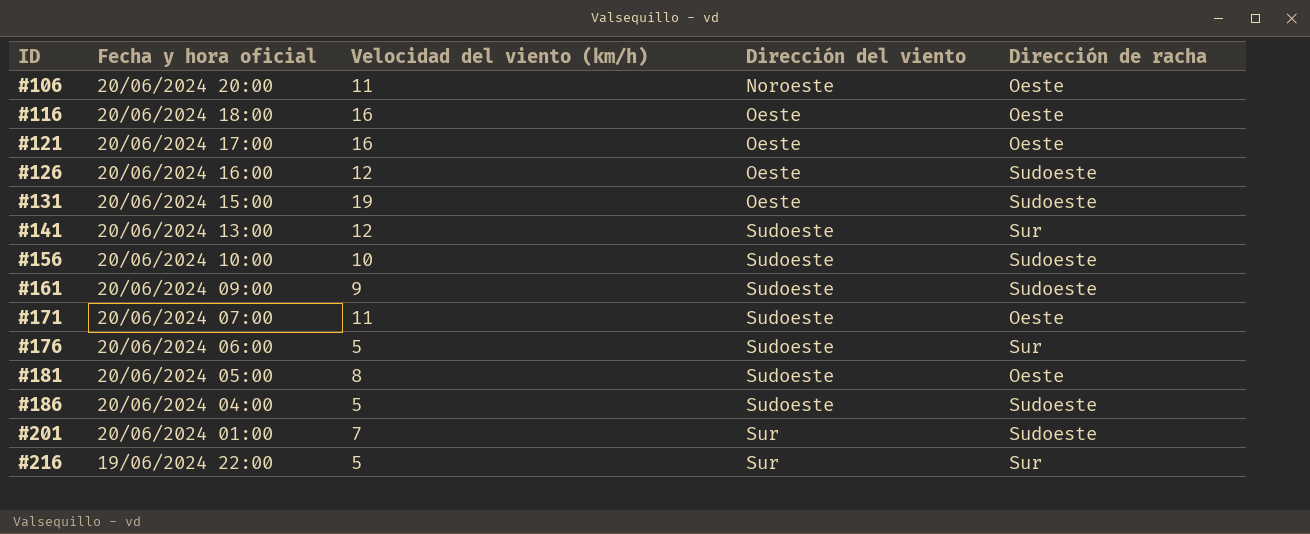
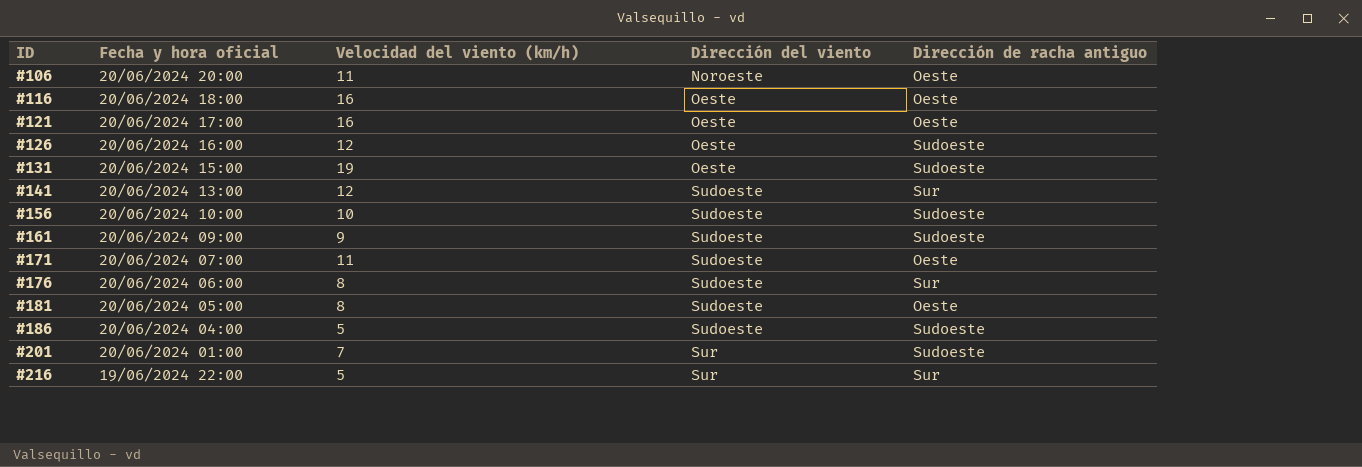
column name: Dirección de racha -> Dirección de racha antiguo
#176 | Velocidad del viento (km/h): 5 -> 8

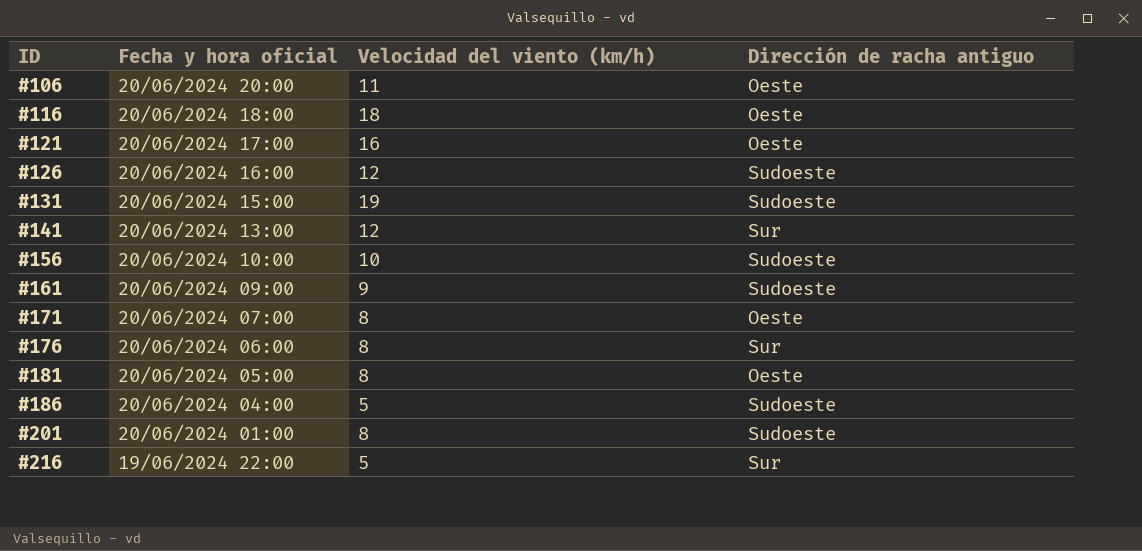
column Dirección del viento | position: 4 -> none
#116 | Velocidad del viento (km/h): 16 -> 18
#171 | Velocidad del viento (km/h): 11 -> 8
#201 | Velocidad del viento (km/h): 7 -> 8

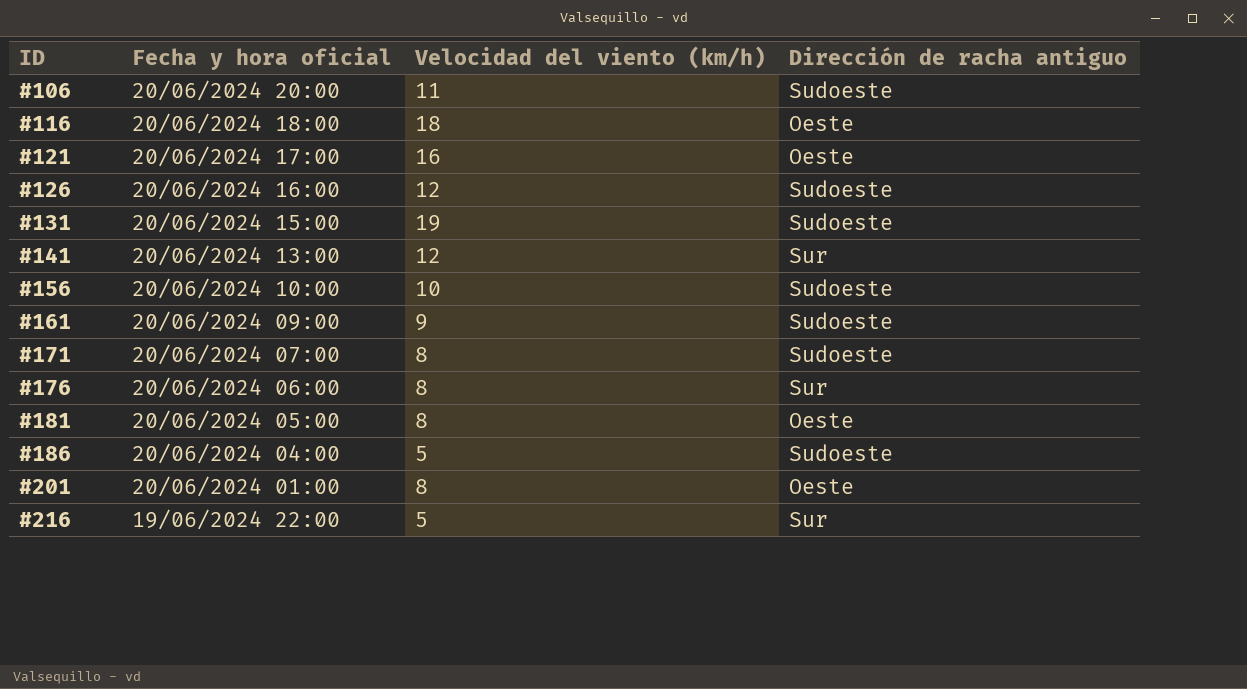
#106 | Dirección de racha antiguo: Oeste -> Sudoeste
#171 | Dirección de racha antiguo: Oeste -> Sudoeste
#201 | Dirección de racha antiguo: Sudoeste -> Oeste

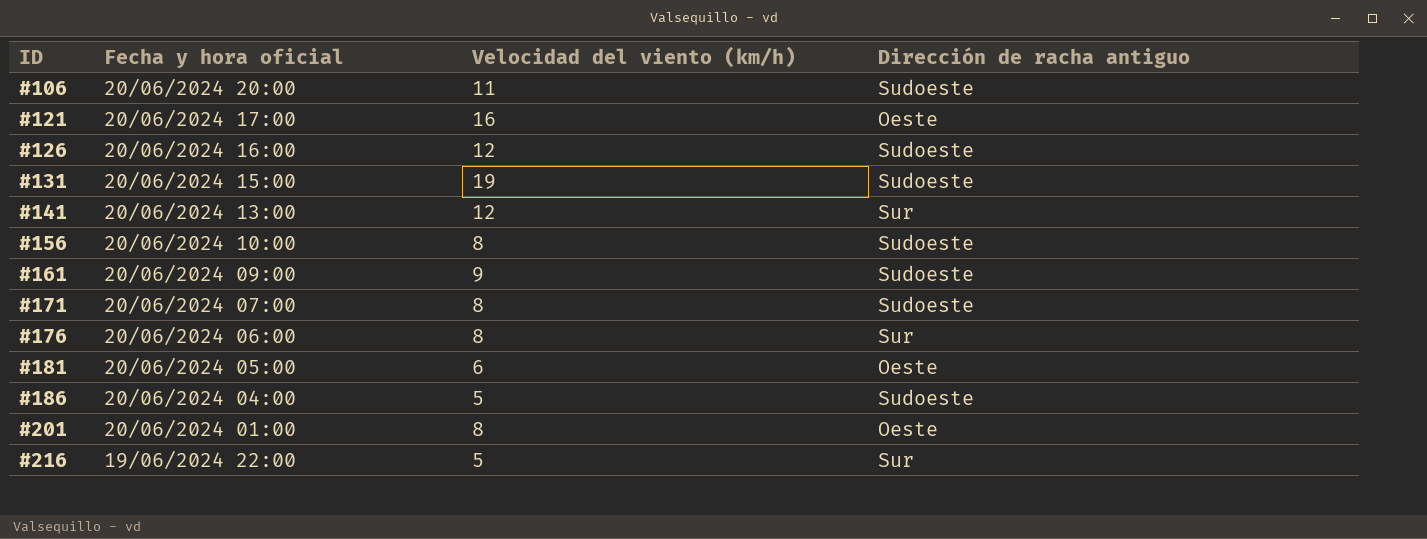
row #116: 20/06/2024 18:00 | 18 | Oeste -> none
#156 | Velocidad del viento (km/h): 10 -> 8
#181 | Velocidad del viento (km/h): 8 -> 6

